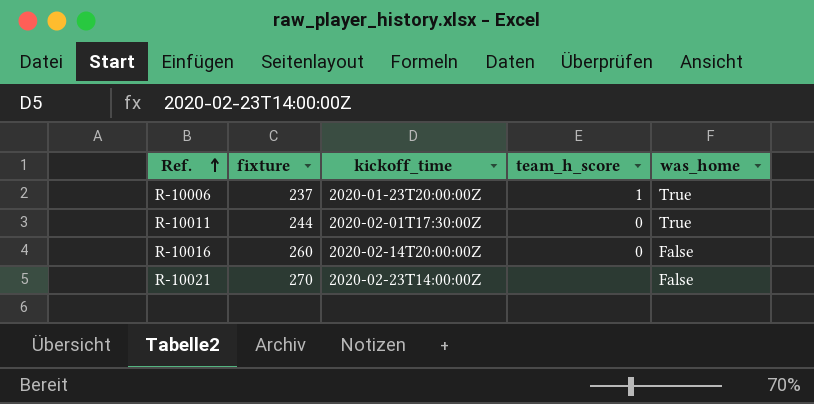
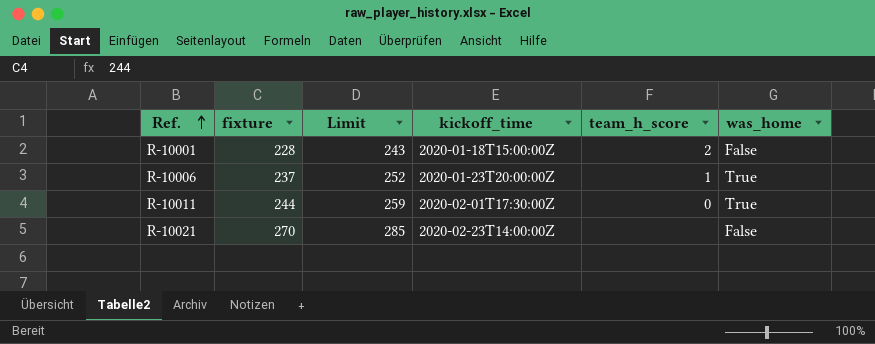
column Limit | formula: none -> [fixture] + 15
row R-10016: 260 | 2020-02-14T20:00:00Z | 0 | False -> none
row R-10001: none -> 228 | 243 | 2020-01-18T15:00:00Z | 2 | False

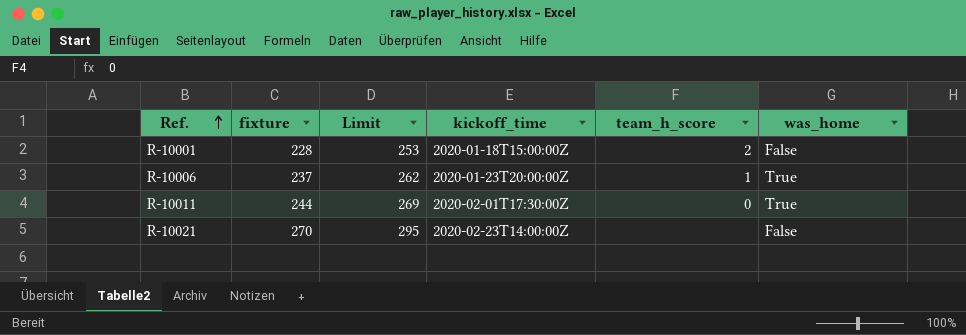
column Limit | formula: [fixture] + 15 -> [fixture] + 25

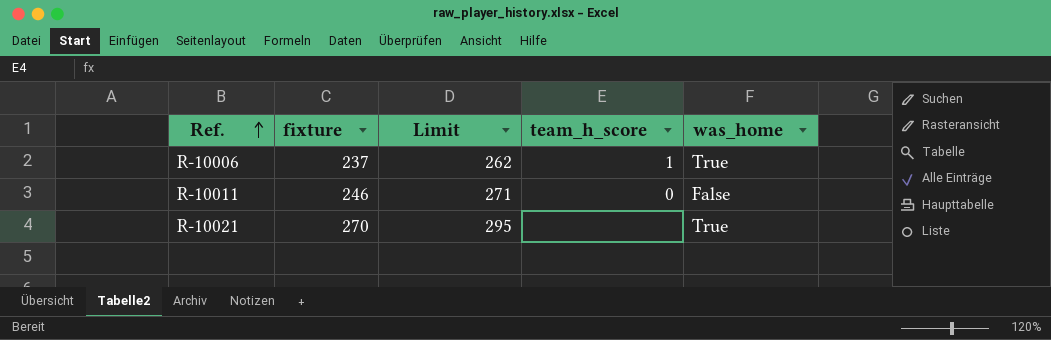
column kickoff_time | position: 4 -> none
row R-10001: 228 | 253 | 2020-01-18T15:00:00Z | 2 | False -> none
R-10011 | fixture: 244 -> 246
R-10011 | Limit: 269 -> 271
R-10011 | was_home: True -> False
R-10021 | was_home: False -> True

